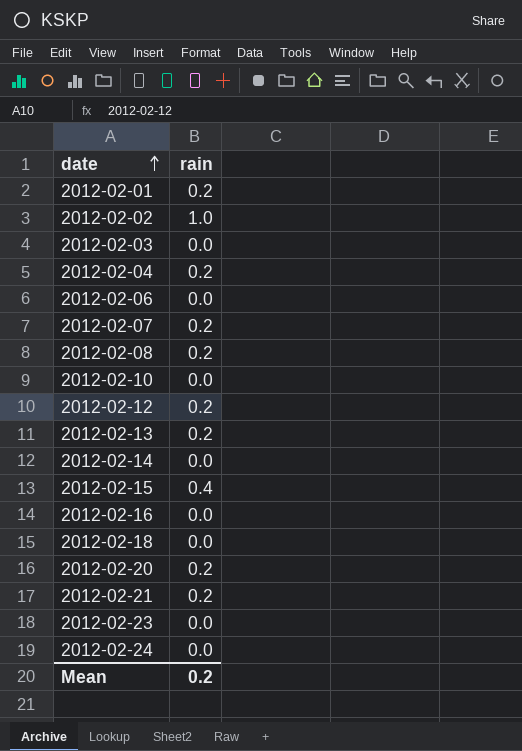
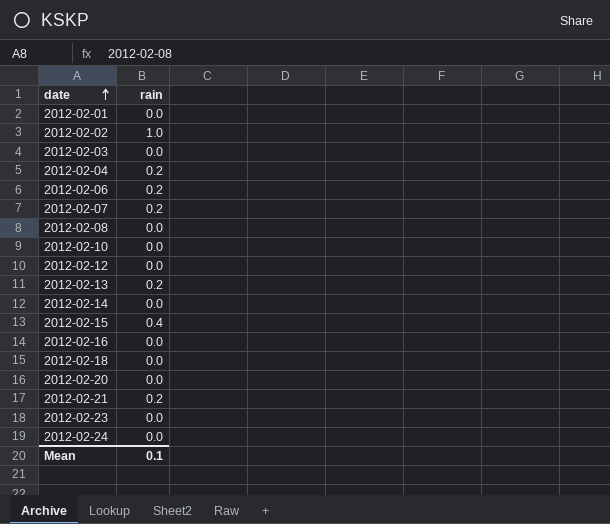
2012-02-01 | rain: 0.2 -> 0.0
2012-02-06 | rain: 0.0 -> 0.2
2012-02-08 | rain: 0.2 -> 0.0
2012-02-12 | rain: 0.2 -> 0.0
2012-02-20 | rain: 0.2 -> 0.0
Mean | rain: 0.2 -> 0.1

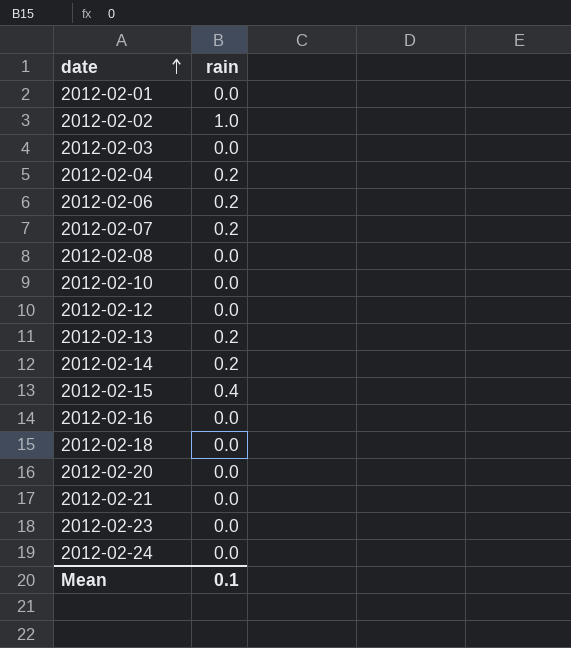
2012-02-14 | rain: 0.0 -> 0.2
2012-02-21 | rain: 0.2 -> 0.0

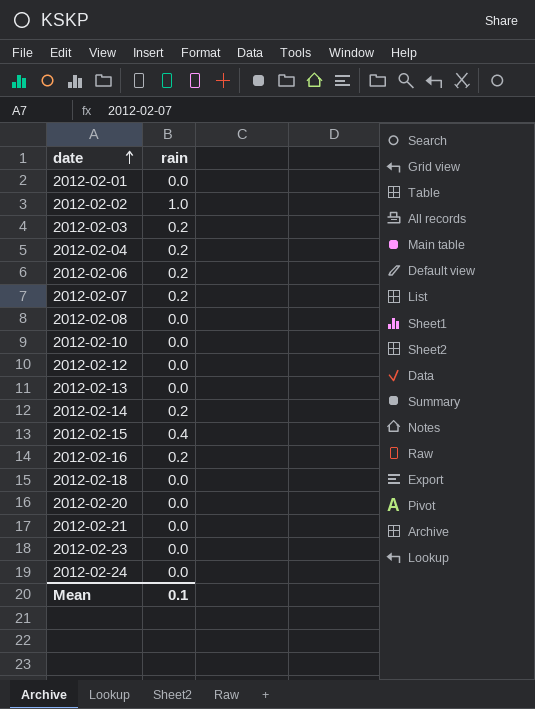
2012-02-03 | rain: 0.0 -> 0.2
2012-02-13 | rain: 0.2 -> 0.0
2012-02-16 | rain: 0.0 -> 0.2

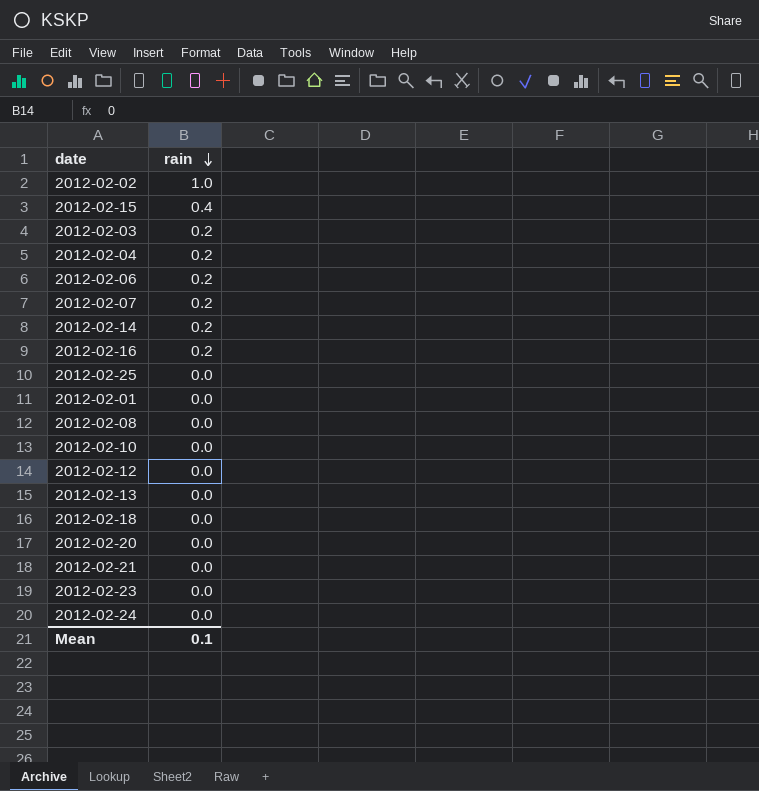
row order: date ascending -> rain descending
row 2012-02-25: none -> 0.0

